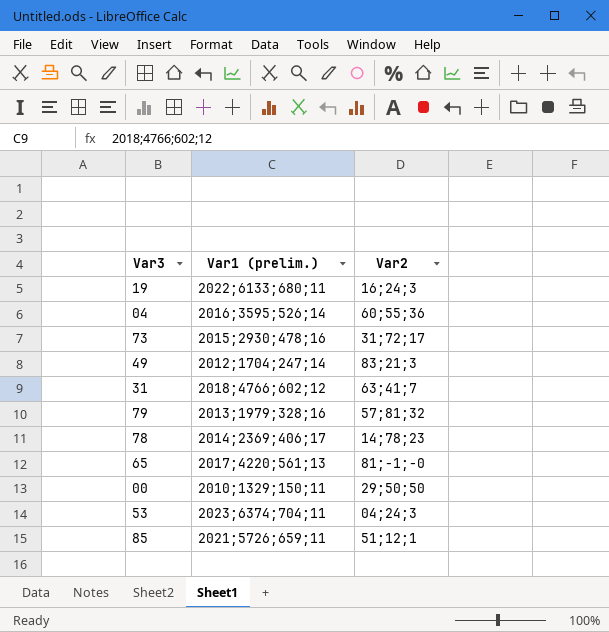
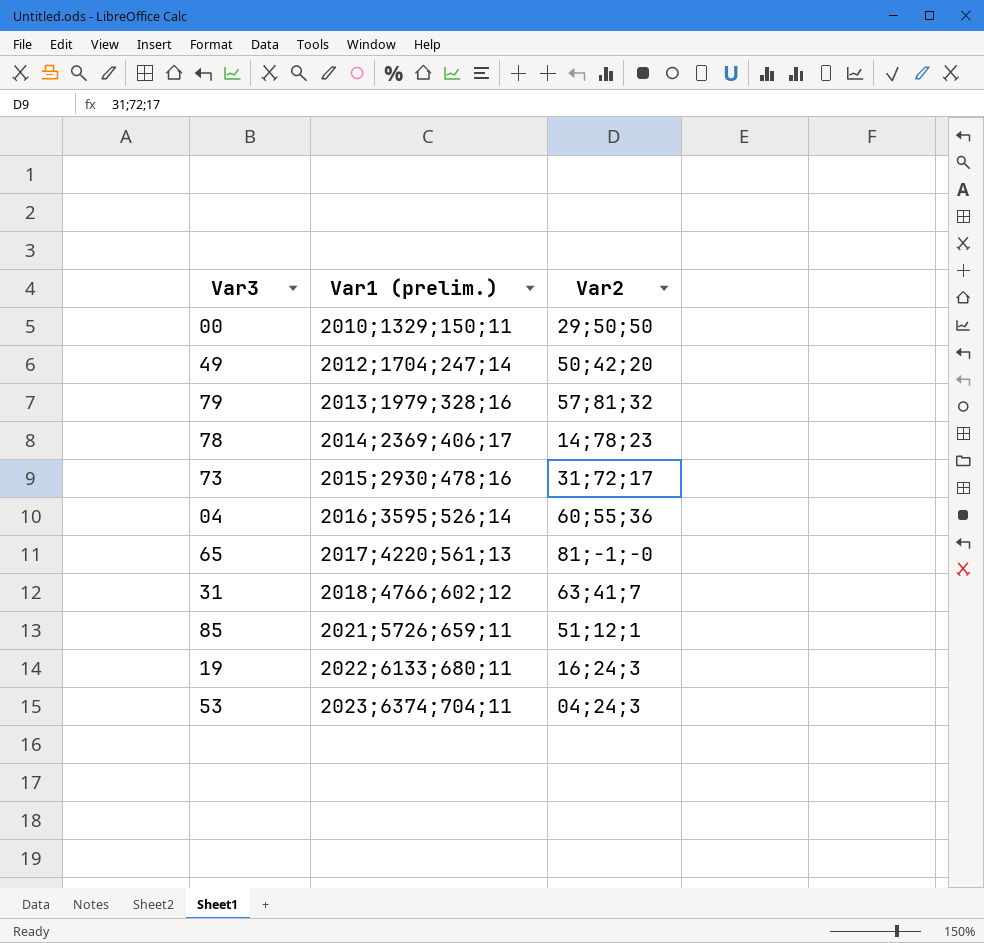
row order: none -> Var1 (prelim.) ascending
49 | Var2: 83;21;3 -> 50;42;20

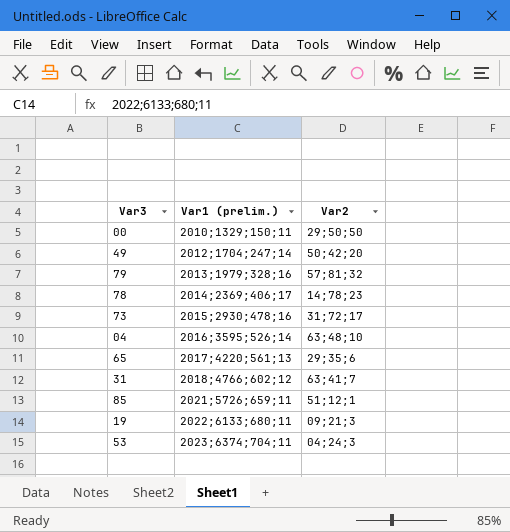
04 | Var2: 60;55;36 -> 63;48;10
65 | Var2: 81;-1;-0 -> 29;35;6
19 | Var2: 16;24;3 -> 09;21;3

